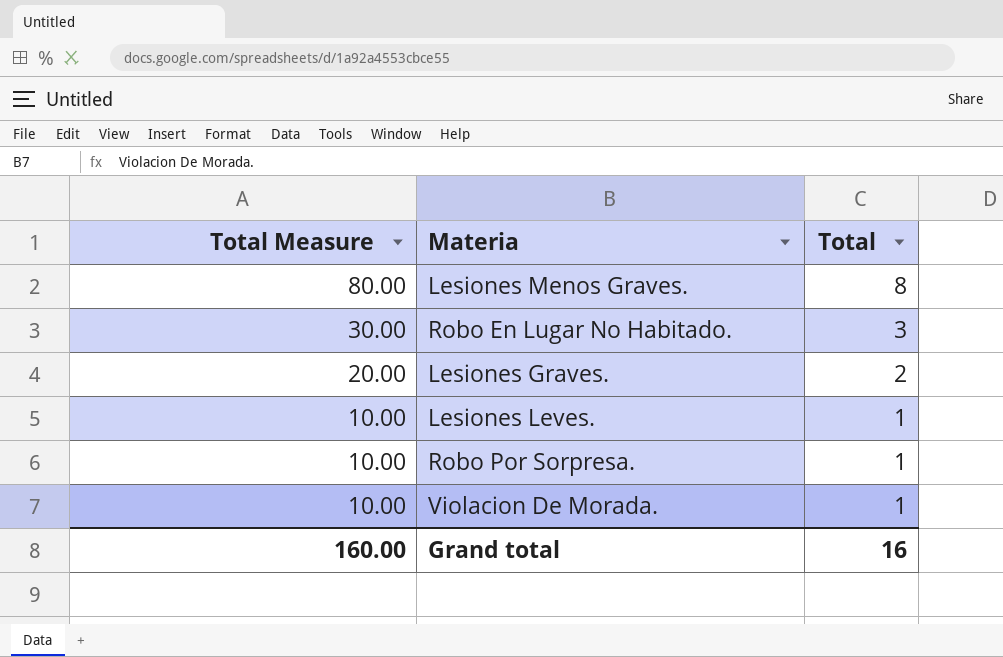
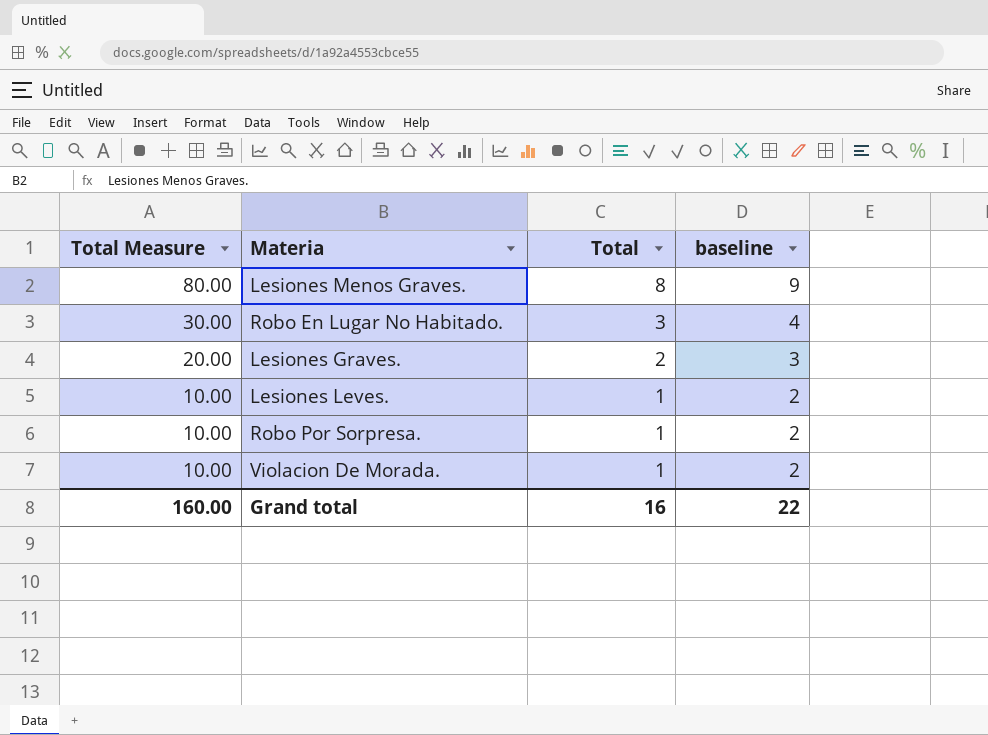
column baseline | formula: none -> [Total] + 1

